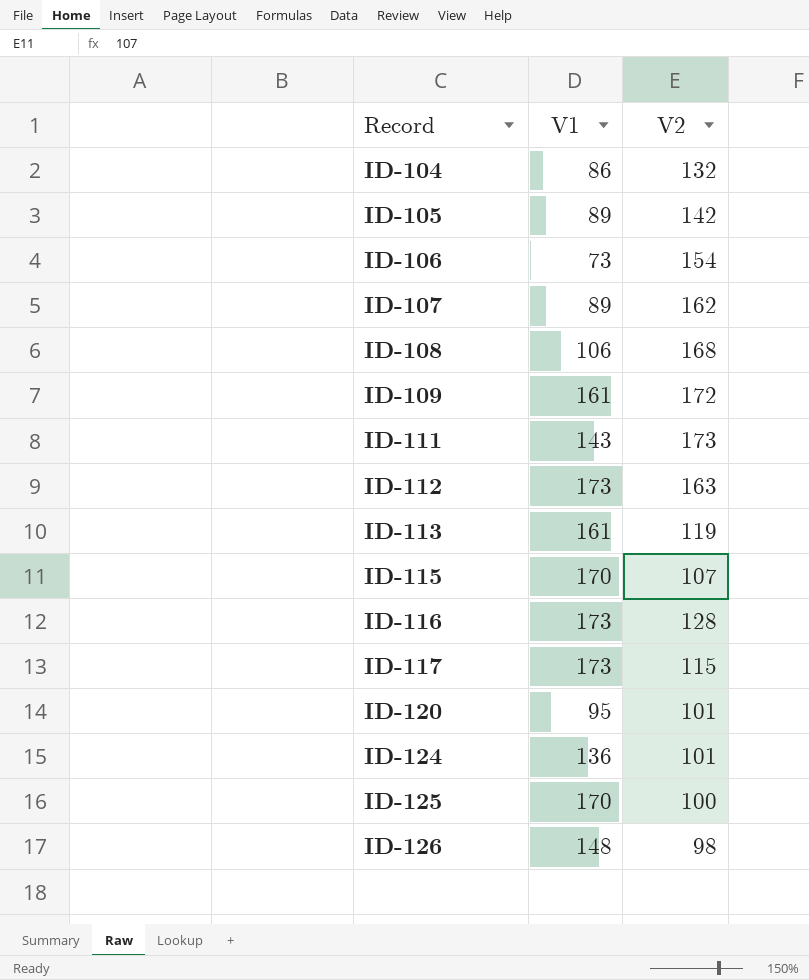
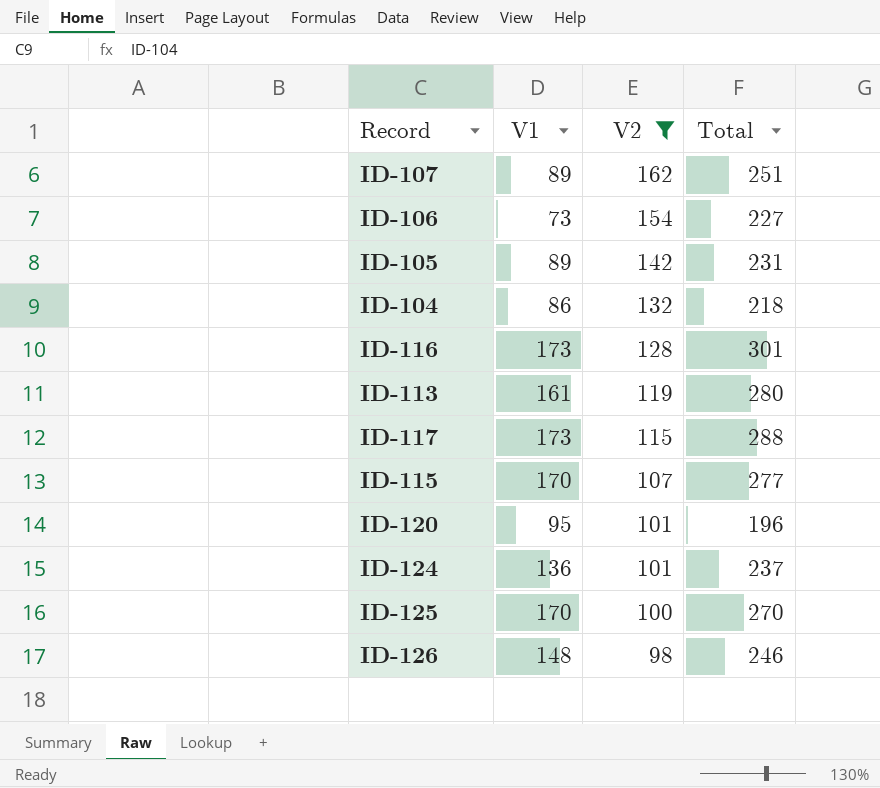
filter: none -> V2 <= 162
row order: Record ascending -> V2 descending
column Total | formula: none -> [V1] + [V2]

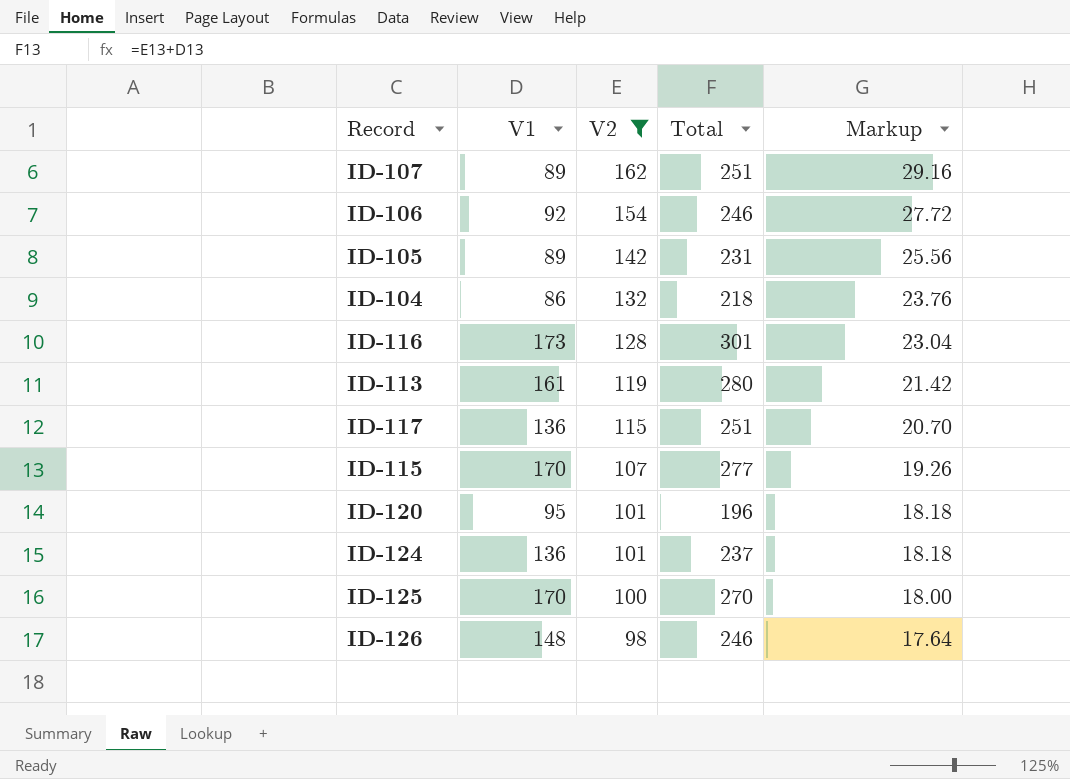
column Markup | formula: none -> [V2] * 0.18
ID-106 | V1: 73 -> 92
ID-106 | Total: 227 -> 246
ID-117 | V1: 173 -> 136
ID-117 | Total: 288 -> 251

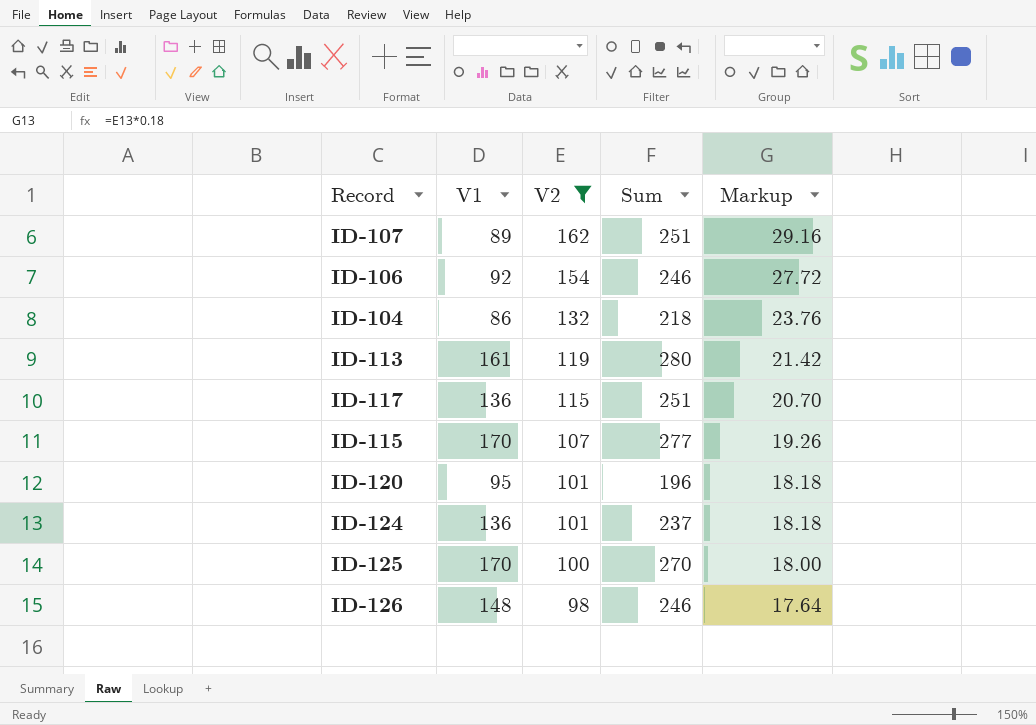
column name: Total -> Sum
row ID-105: 89 | 142 | 231 | 25.56 -> none
row ID-116: 173 | 128 | 301 | 23.04 -> none

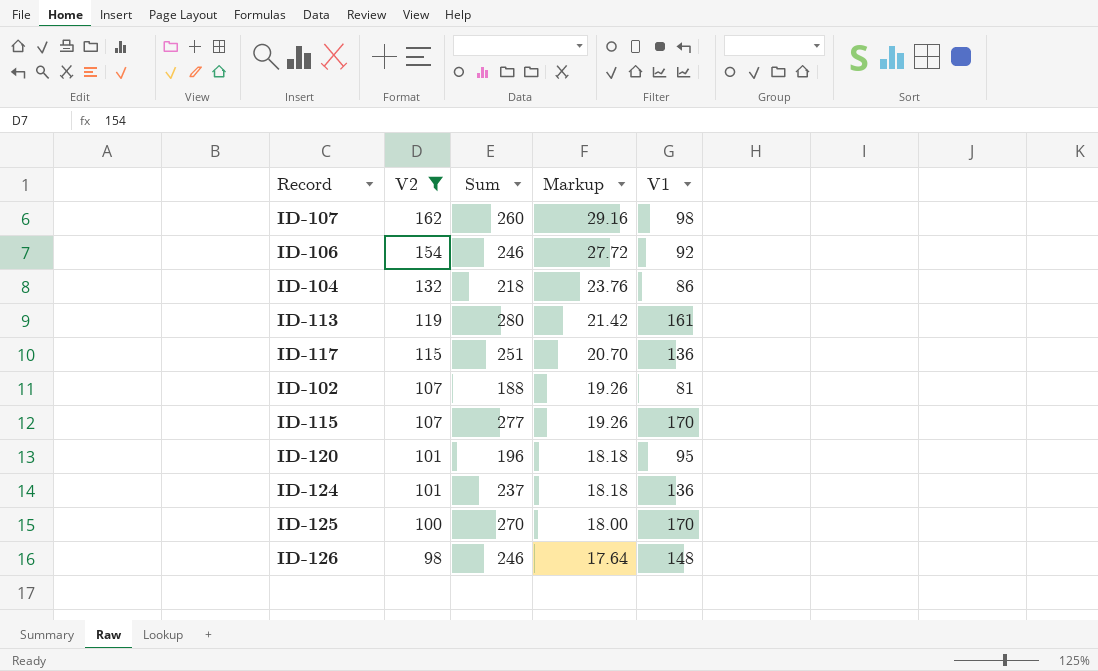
column V1 | position: 2 -> 5
ID-107 | Sum: 251 -> 260
ID-107 | V1: 89 -> 98
row ID-102: none -> 107 | 188 | 19.26 | 81

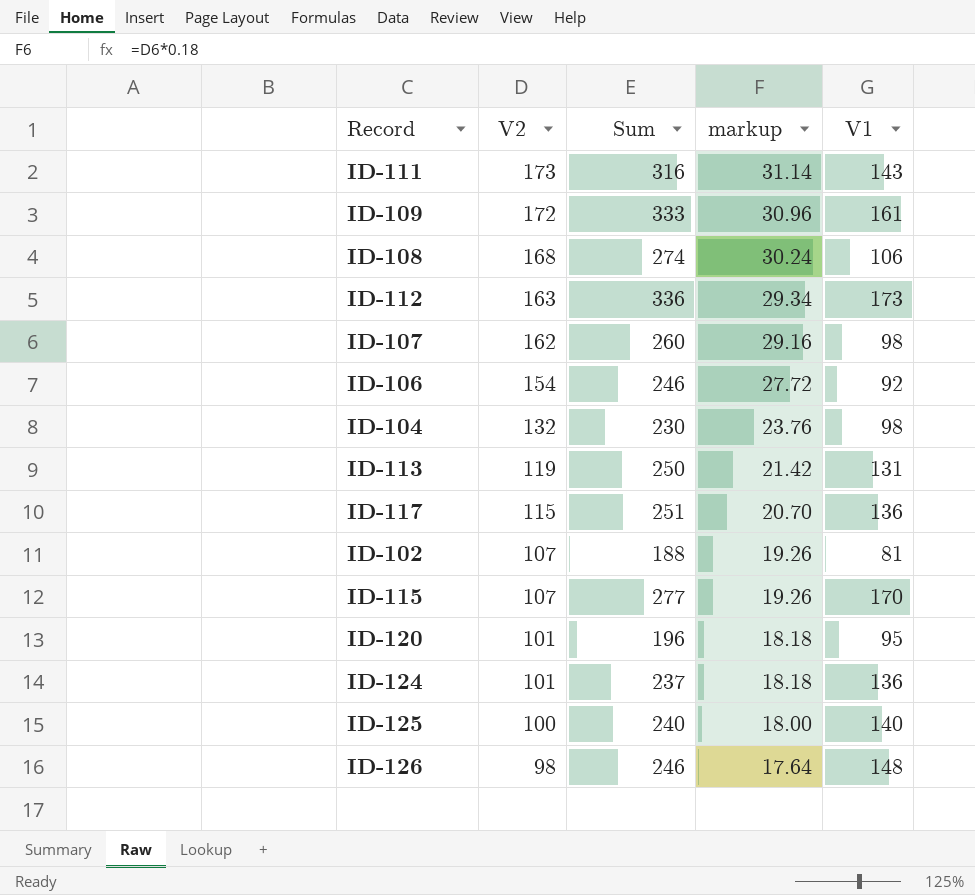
filter: V2 <= 162 -> none
column name: Markup -> markup
ID-104 | Sum: 218 -> 230
ID-104 | V1: 86 -> 98
ID-113 | Sum: 280 -> 250
ID-113 | V1: 161 -> 131
ID-125 | Sum: 270 -> 240
ID-125 | V1: 170 -> 140

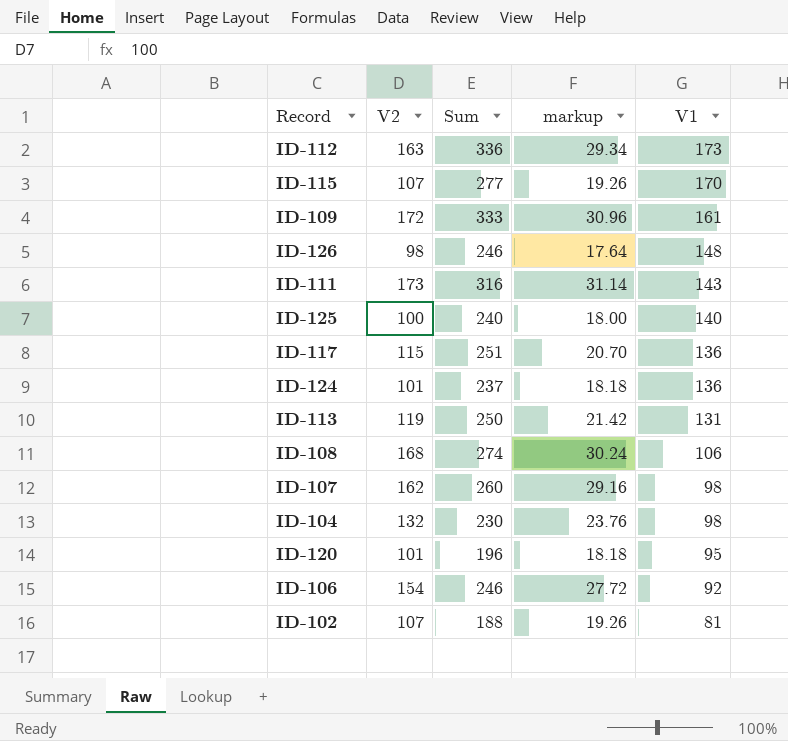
row order: V2 descending -> V1 descending

